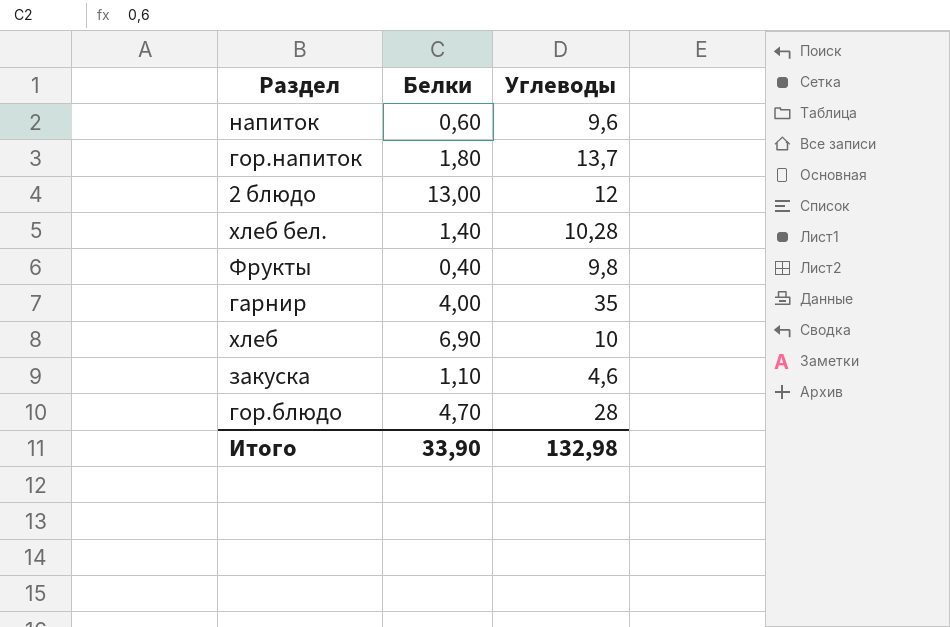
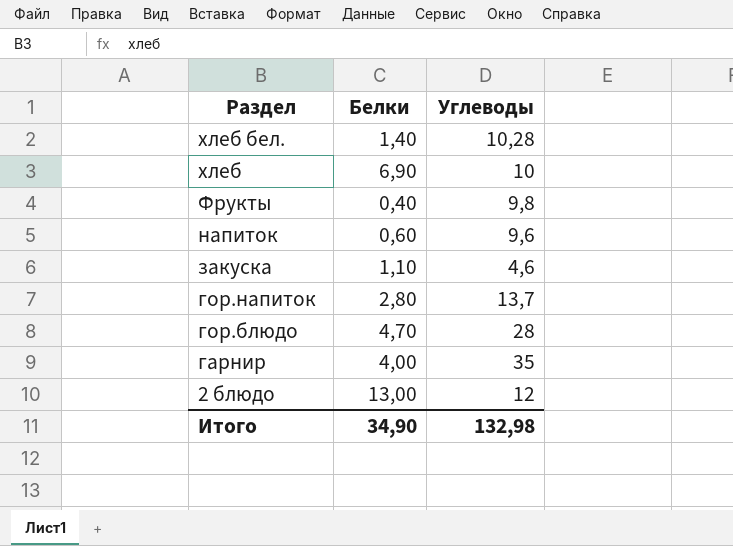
row order: none -> Раздел descending
гор.напиток | Белки: 1,80 -> 2,80
Итого | Белки: 33,90 -> 34,90

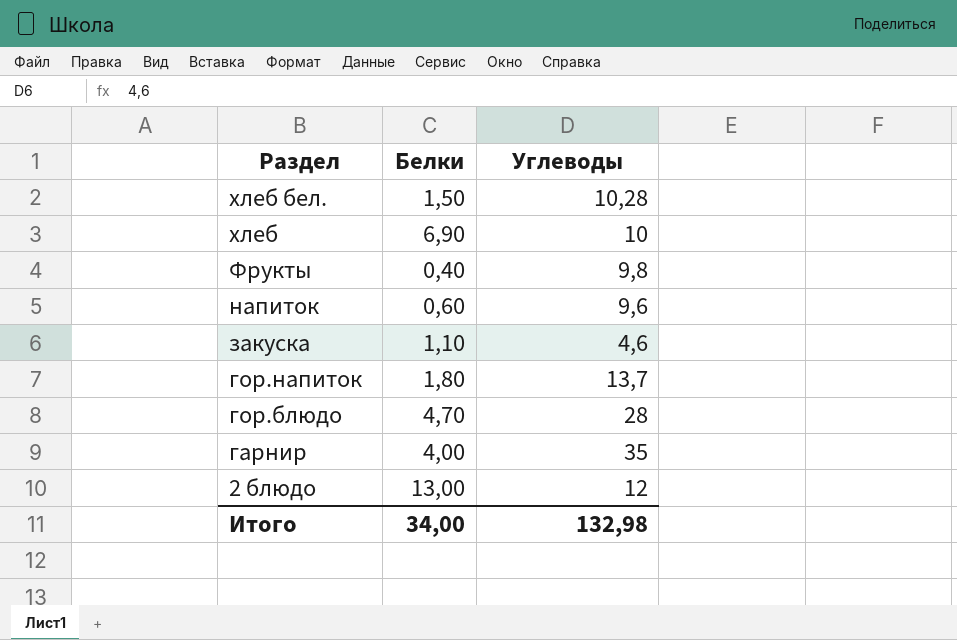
хлеб бел. | Белки: 1,40 -> 1,50
гор.напиток | Белки: 2,80 -> 1,80
Итого | Белки: 34,90 -> 34,00

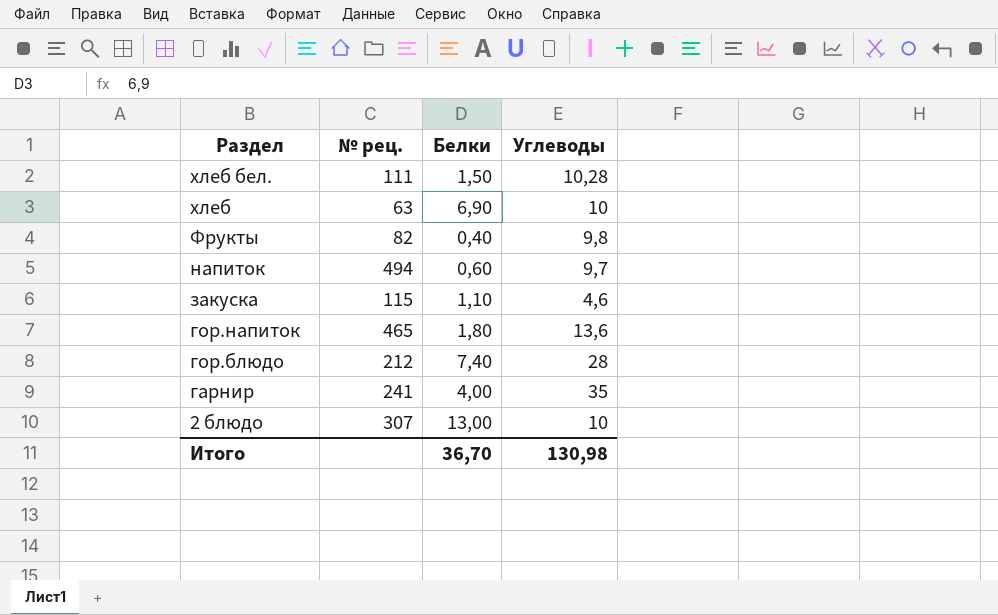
column № рец. | position: none -> 2
напиток | Углеводы: 9,6 -> 9,7
гор.напиток | Углеводы: 13,7 -> 13,6
гор.блюдо | Белки: 4,70 -> 7,40
2 блюдо | Углеводы: 12 -> 10
Итого | Белки: 34,00 -> 36,70
Итого | Углеводы: 132,98 -> 130,98

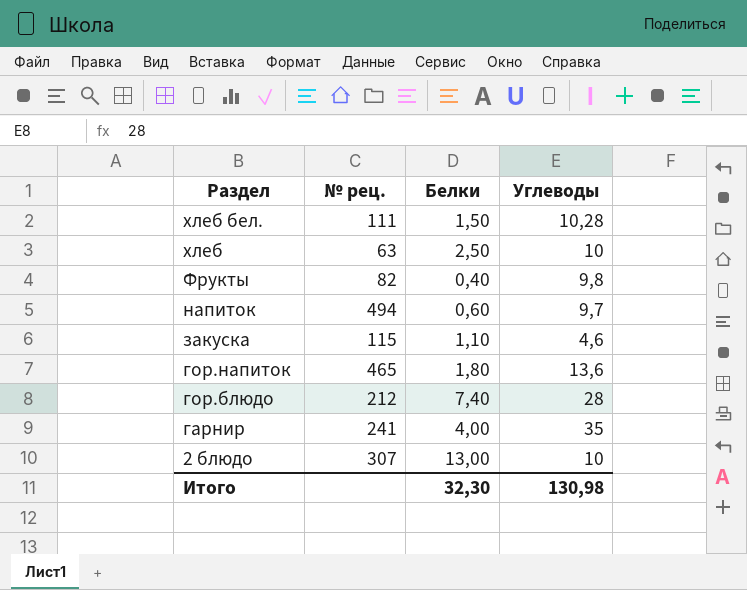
хлеб | Белки: 6,90 -> 2,50
Итого | Белки: 36,70 -> 32,30

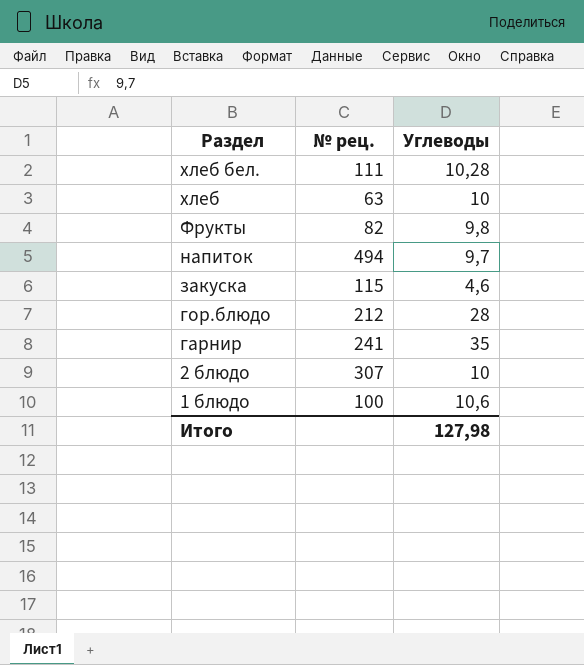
column Белки | position: 3 -> none
row гор.напиток: 465 | 1,80 | 13,6 -> none
row 1 блюдо: none -> 100 | 10,6
Итого | Углеводы: 130,98 -> 127,98

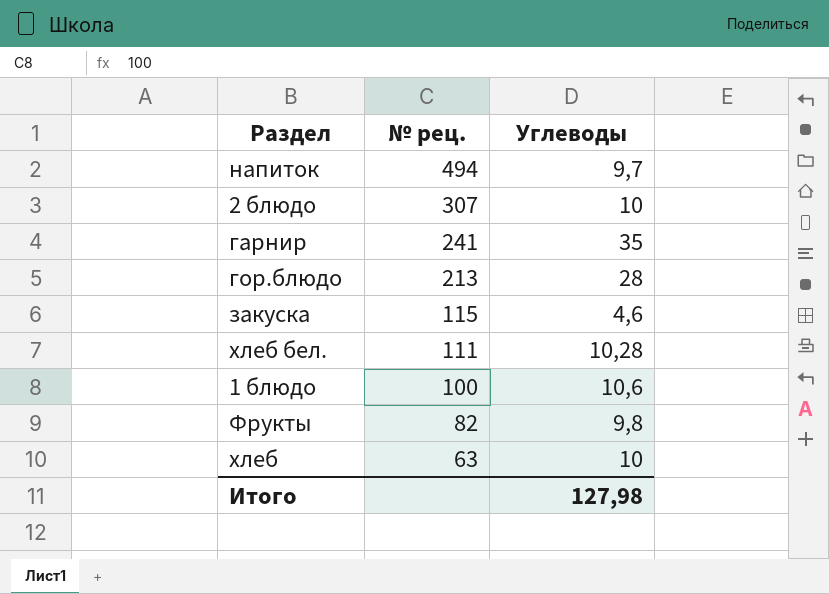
row order: Раздел descending -> № рец. descending
гор.блюдо | № рец.: 212 -> 213

